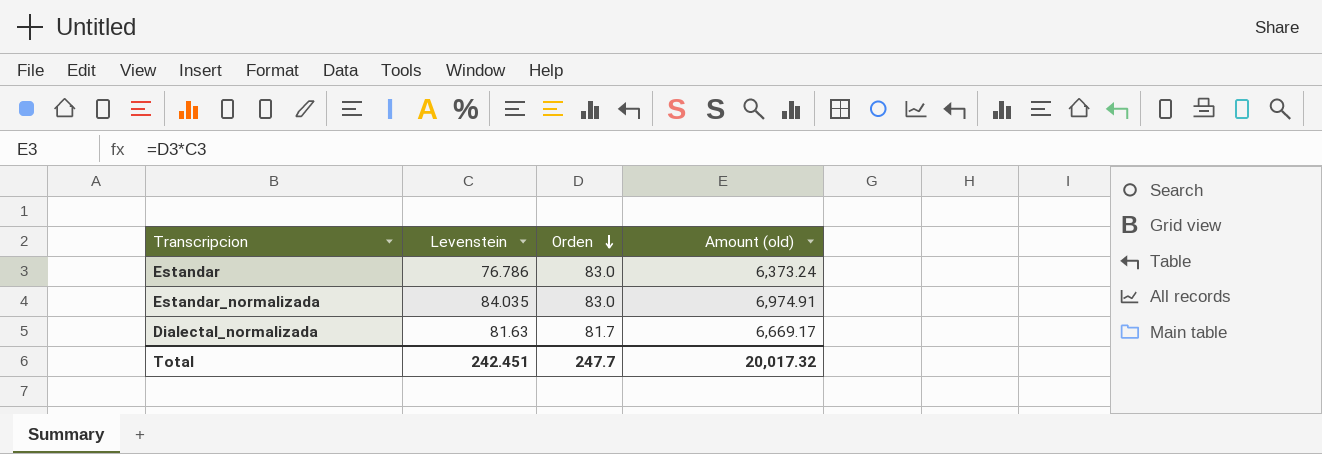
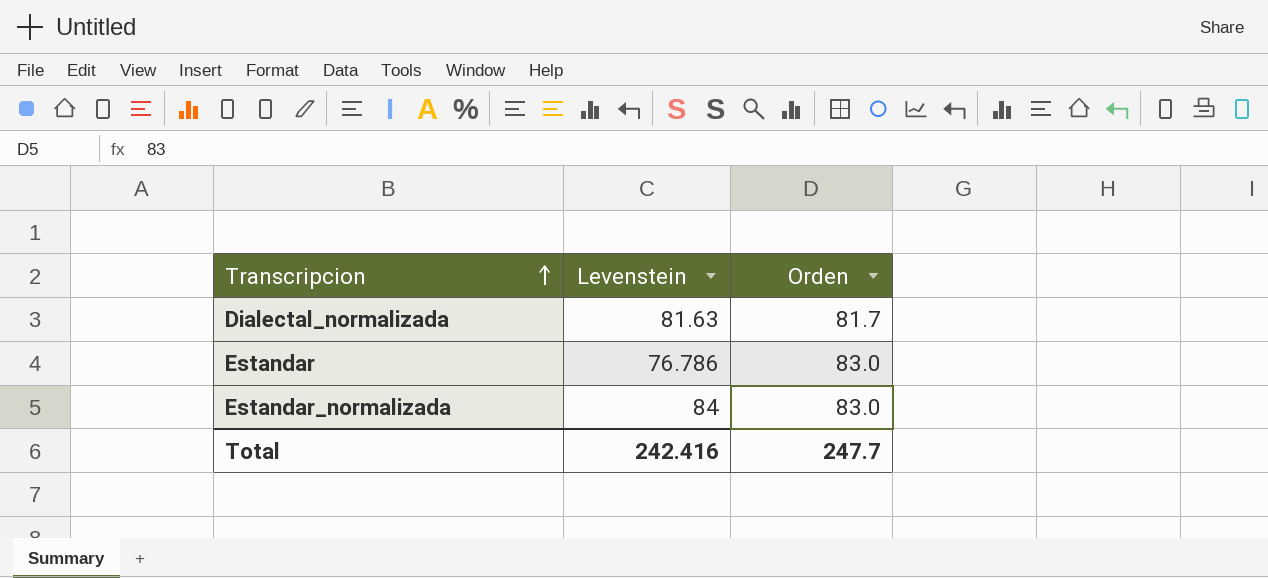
row order: Orden descending -> Transcripcion ascending
column Amount (old) | formula: [Levenstein] * [Orden] -> none
Estandar_normalizada | Levenstein: 84.035 -> 84
Total | Levenstein: 242.451 -> 242.416

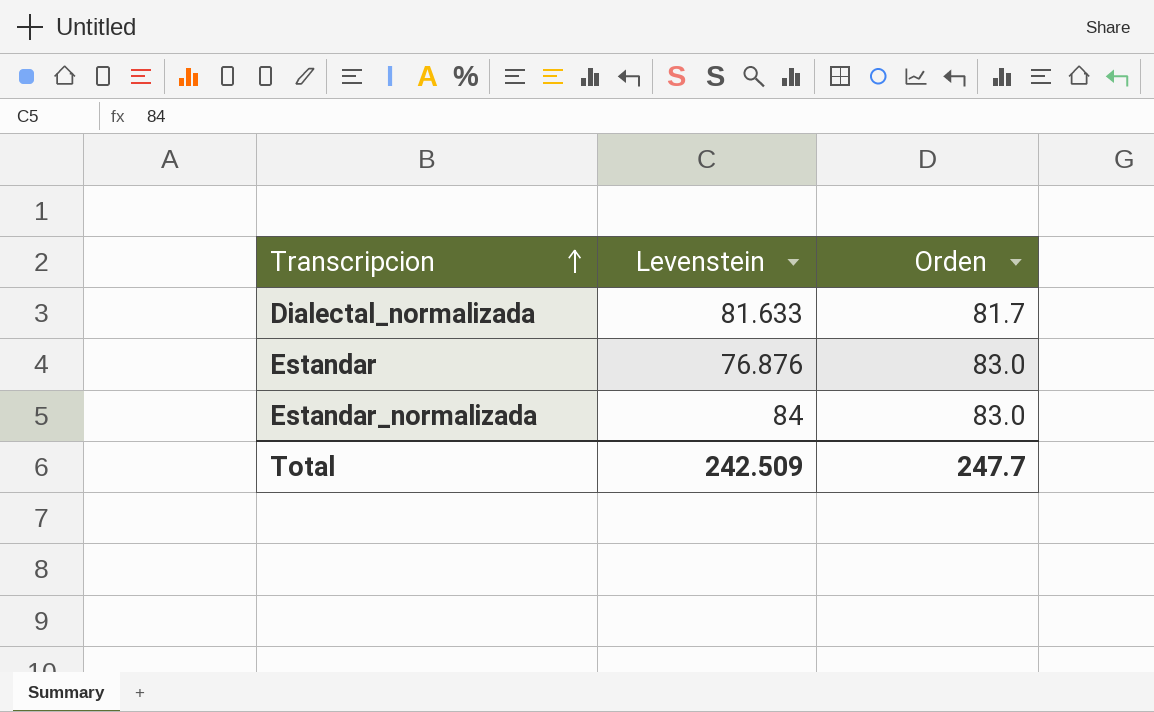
Dialectal_normalizada | Levenstein: 81.63 -> 81.633
Estandar | Levenstein: 76.786 -> 76.876
Total | Levenstein: 242.416 -> 242.509

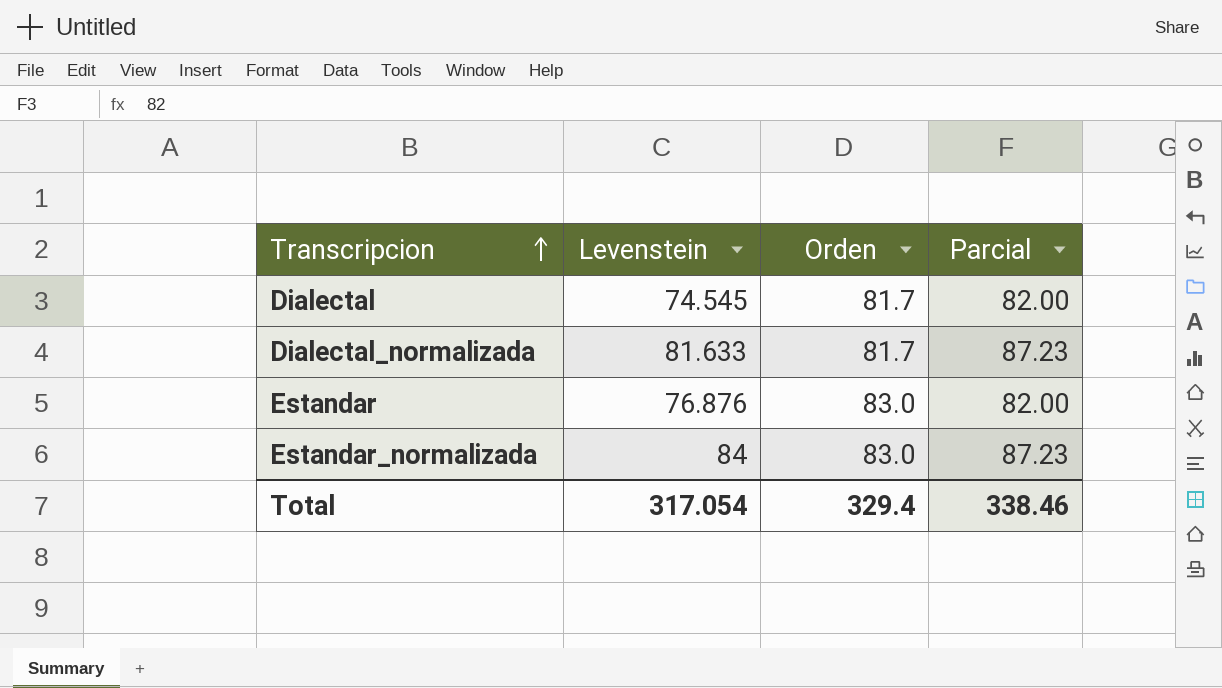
column Parcial | position: none -> 4
row Dialectal: none -> 74.545 | 81.7 | 82.00
Total | Levenstein: 242.509 -> 317.054
Total | Orden: 247.7 -> 329.4

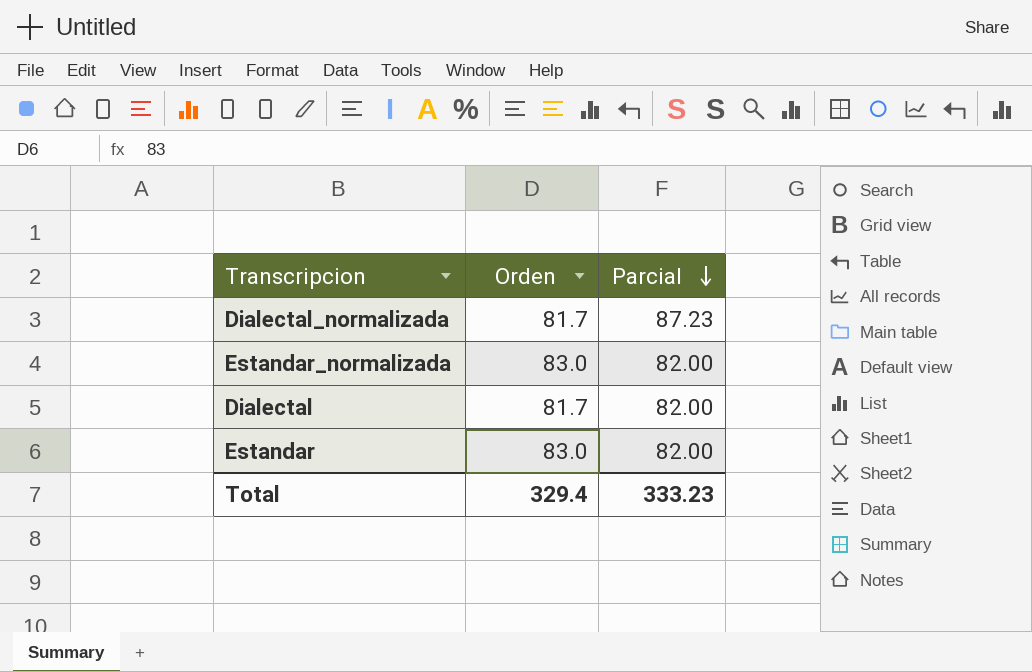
row order: Transcripcion ascending -> Parcial descending
column Levenstein | position: 2 -> none
Estandar_normalizada | Parcial: 87.23 -> 82.00
Total | Parcial: 338.46 -> 333.23

